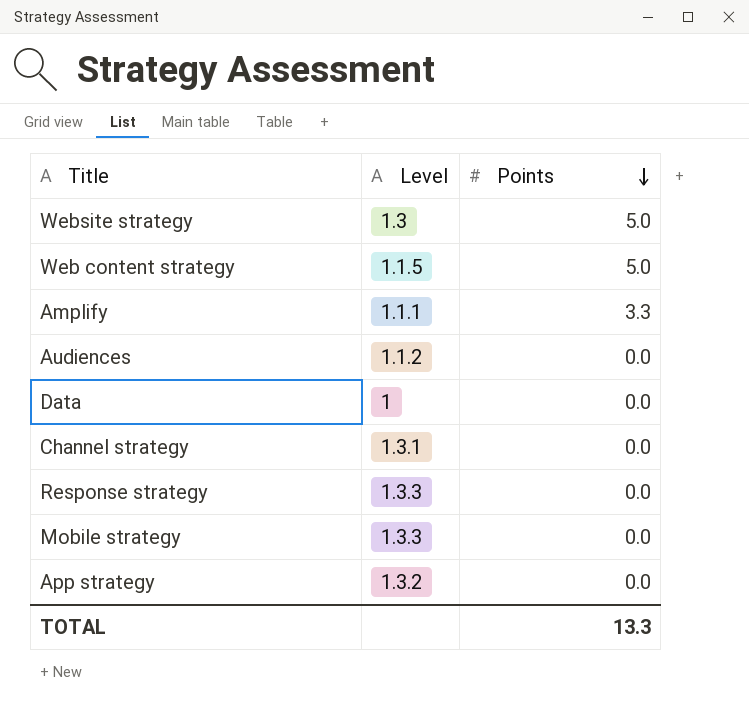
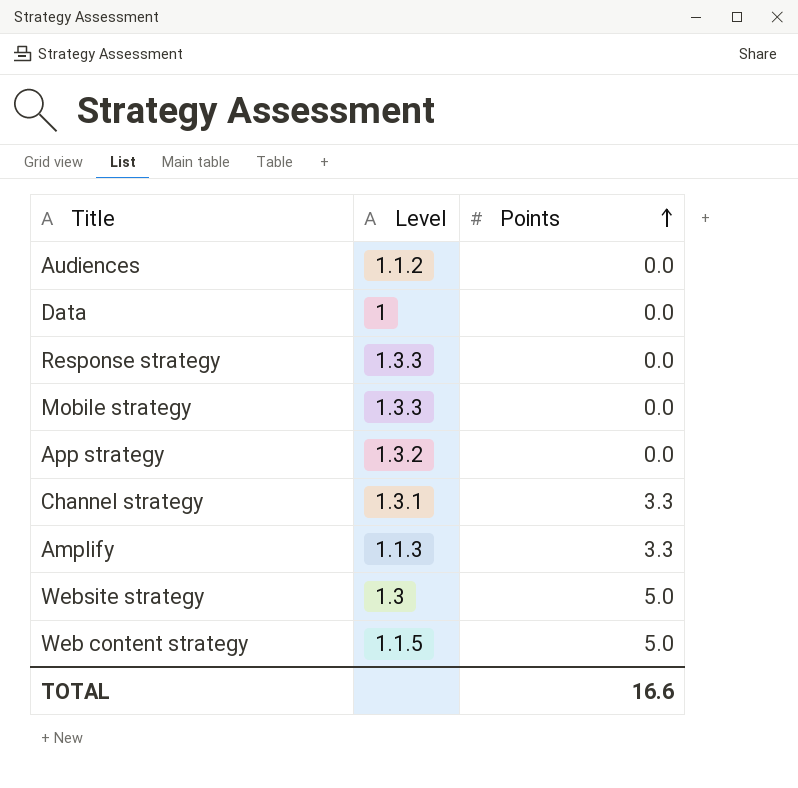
row order: Points descending -> Points ascending
Channel strategy | Points: 0.0 -> 3.3
Amplify | Level: 1.1.1 -> 1.1.3
TOTAL | Points: 13.3 -> 16.6

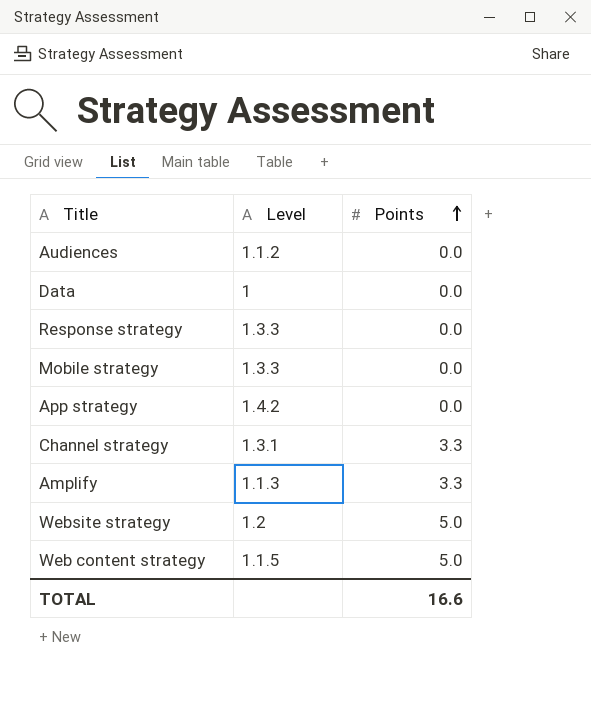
App strategy | Level: 1.3.2 -> 1.4.2
Website strategy | Level: 1.3 -> 1.2

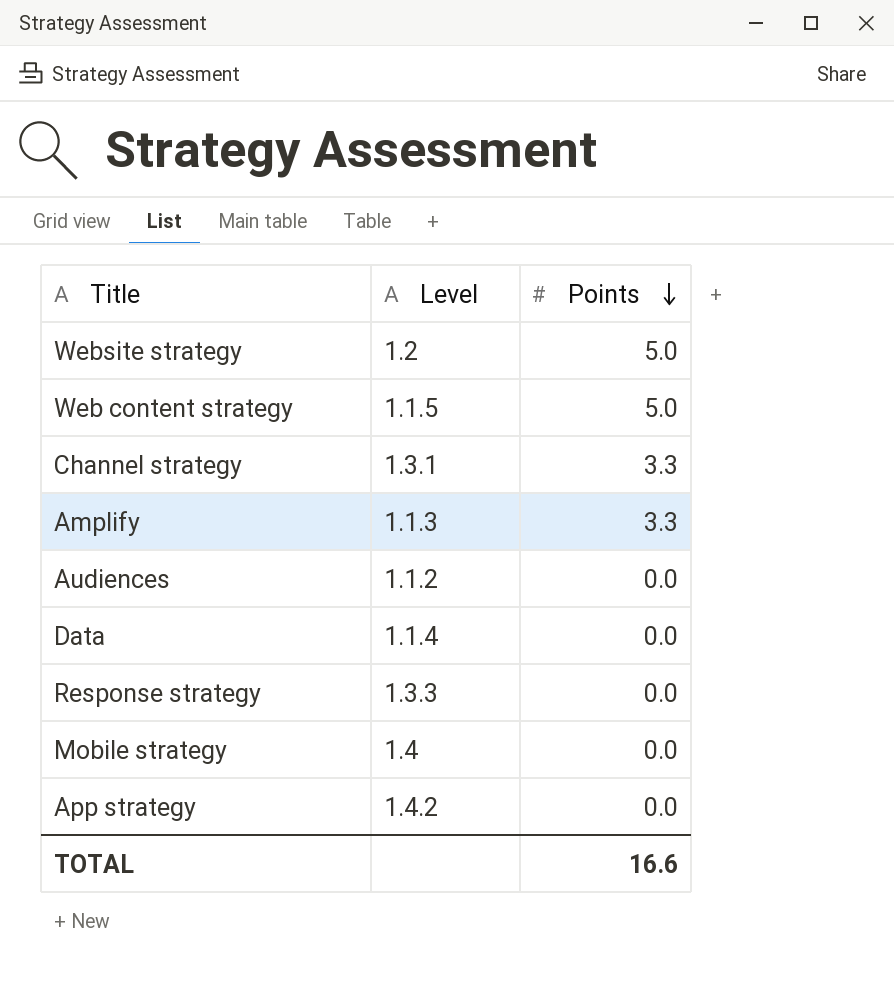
row order: Points ascending -> Points descending
Data | Level: 1 -> 1.1.4
Mobile strategy | Level: 1.3.3 -> 1.4

